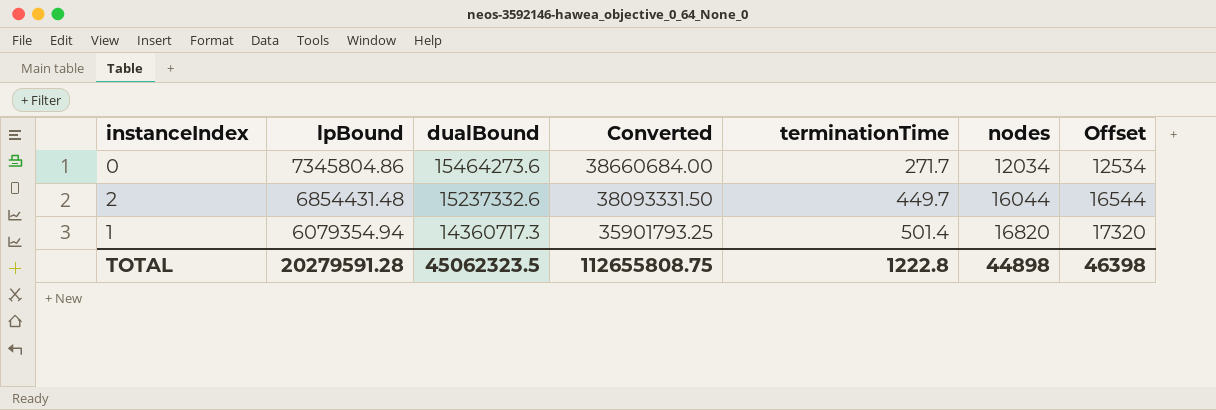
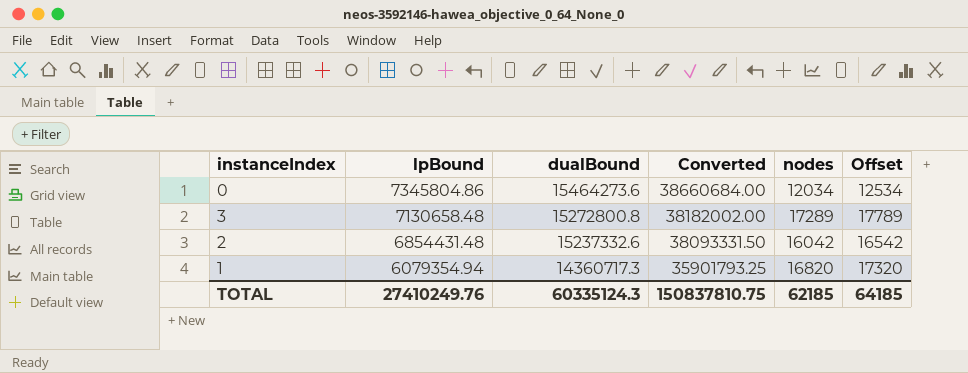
column terminationTime | position: 5 -> none
row 3: none -> 7130658.48 | 15272800.8 | 38182002.00 | 17289 | 17789
2 | nodes: 16044 -> 16042
2 | Offset: 16544 -> 16542
TOTAL | lpBound: 20279591.28 -> 27410249.76
TOTAL | dualBound: 45062323.5 -> 60335124.3
TOTAL | Converted: 112655808.75 -> 150837810.75
TOTAL | nodes: 44898 -> 62185
TOTAL | Offset: 46398 -> 64185

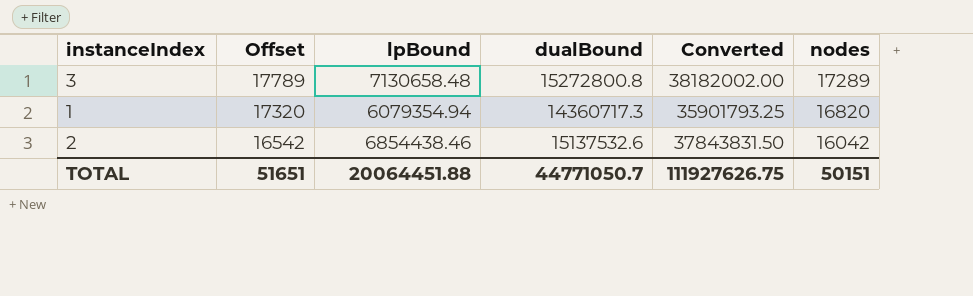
row order: lpBound descending -> Offset descending
column Offset | position: 6 -> 2
row 0: 7345804.86 | 15464273.6 | 38660684.00 | 12034 | 12534 -> none
2 | lpBound: 6854431.48 -> 6854438.46
2 | dualBound: 15237332.6 -> 15137532.6
2 | Converted: 38093331.50 -> 37843831.50
TOTAL | Offset: 64185 -> 51651
TOTAL | lpBound: 27410249.76 -> 20064451.88
TOTAL | dualBound: 60335124.3 -> 44771050.7
TOTAL | Converted: 150837810.75 -> 111927626.75
TOTAL | nodes: 62185 -> 50151

